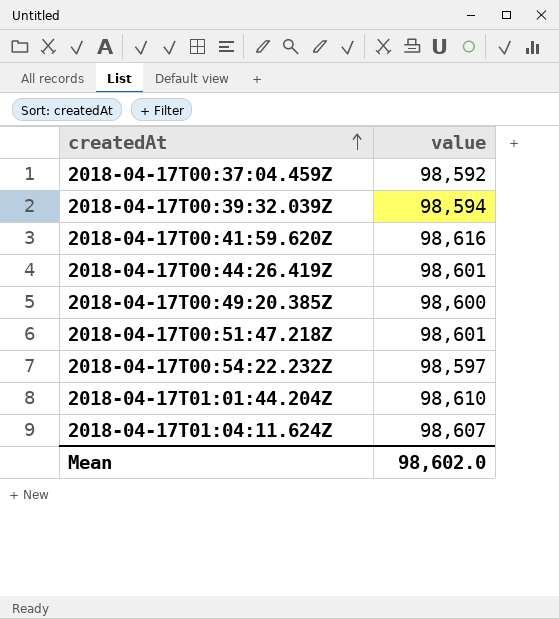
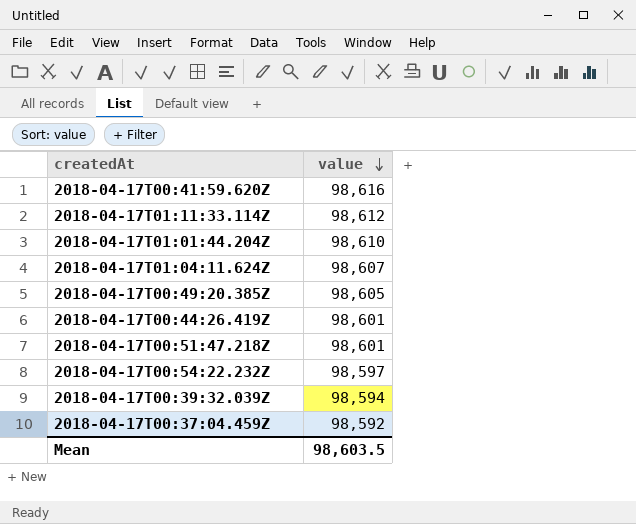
row order: createdAt ascending -> value descending
row 2018-04-17T01:11:33.114Z: none -> 98,612
2018-04-17T00:49:20.385Z | value: 98,600 -> 98,605
Mean | value: 98,602.0 -> 98,603.5

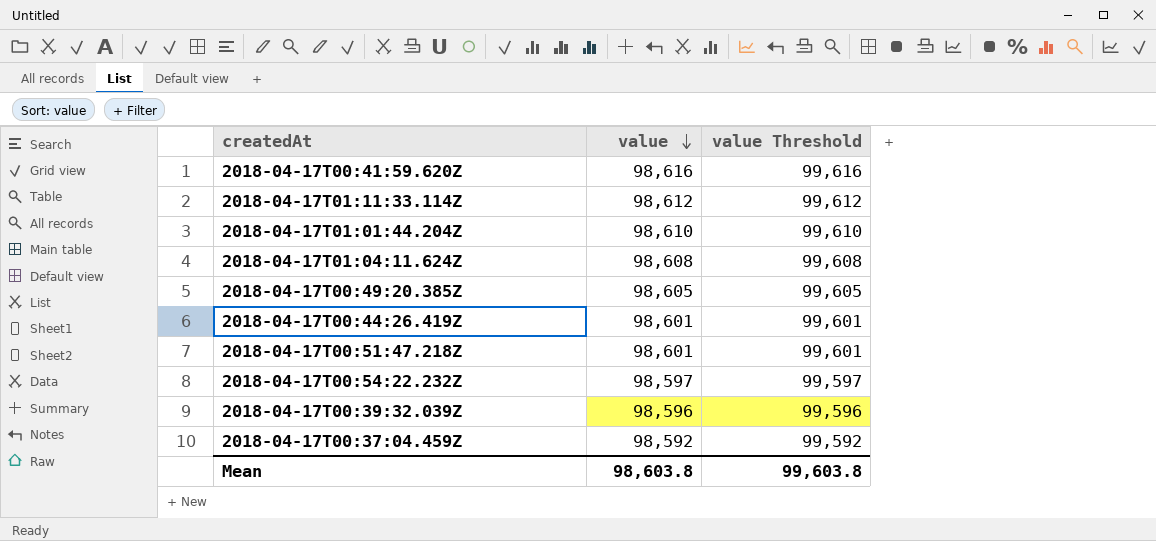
column value Threshold | formula: none -> [value] + 1000
2018-04-17T01:04:11.624Z | value: 98,607 -> 98,608
2018-04-17T00:39:32.039Z | value: 98,594 -> 98,596
Mean | value: 98,603.5 -> 98,603.8

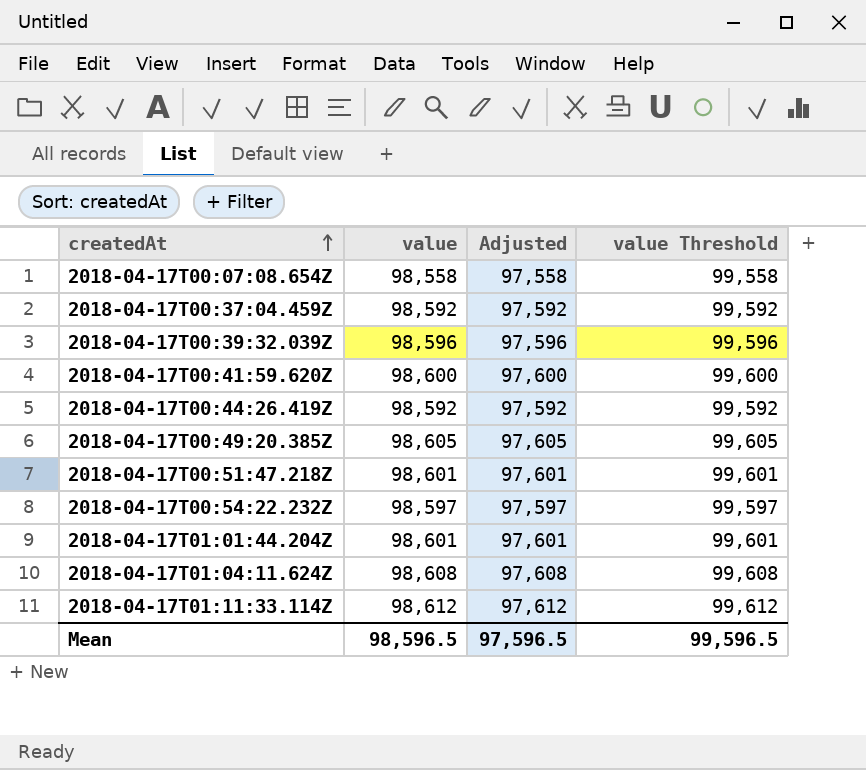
row order: value descending -> createdAt ascending
column Adjusted | formula: none -> [value] - 1000
row 2018-04-17T00:07:08.654Z: none -> 98,558 | 97,558 | 99,558
2018-04-17T00:41:59.620Z | value: 98,616 -> 98,600
2018-04-17T00:41:59.620Z | value Threshold: 99,616 -> 99,600
2018-04-17T00:44:26.419Z | value: 98,601 -> 98,592
2018-04-17T00:44:26.419Z | value Threshold: 99,601 -> 99,592
2018-04-17T01:01:44.204Z | value: 98,610 -> 98,601
2018-04-17T01:01:44.204Z | value Threshold: 99,610 -> 99,601
Mean | value: 98,603.8 -> 98,596.5
Mean | value Threshold: 99,603.8 -> 99,596.5

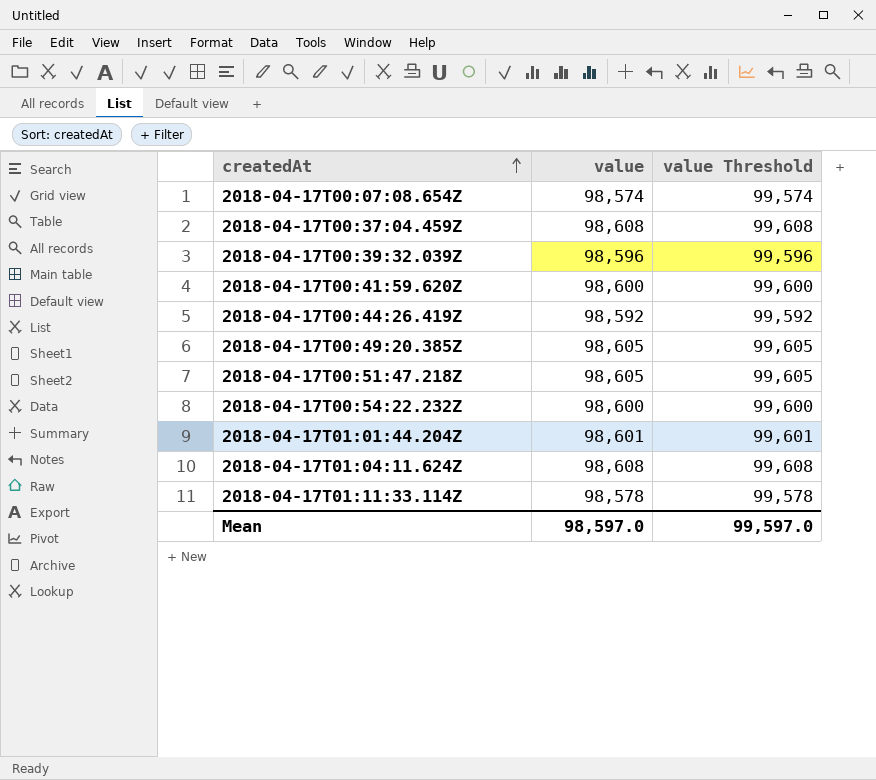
column Adjusted | formula: [value] - 1000 -> none
2018-04-17T00:07:08.654Z | value: 98,558 -> 98,574
2018-04-17T00:07:08.654Z | value Threshold: 99,558 -> 99,574
2018-04-17T00:37:04.459Z | value: 98,592 -> 98,608
2018-04-17T00:37:04.459Z | value Threshold: 99,592 -> 99,608
2018-04-17T00:51:47.218Z | value: 98,601 -> 98,605
2018-04-17T00:51:47.218Z | value Threshold: 99,601 -> 99,605
2018-04-17T00:54:22.232Z | value: 98,597 -> 98,600
2018-04-17T00:54:22.232Z | value Threshold: 99,597 -> 99,600
2018-04-17T01:11:33.114Z | value: 98,612 -> 98,578
2018-04-17T01:11:33.114Z | value Threshold: 99,612 -> 99,578
Mean | value: 98,596.5 -> 98,597.0
Mean | value Threshold: 99,596.5 -> 99,597.0

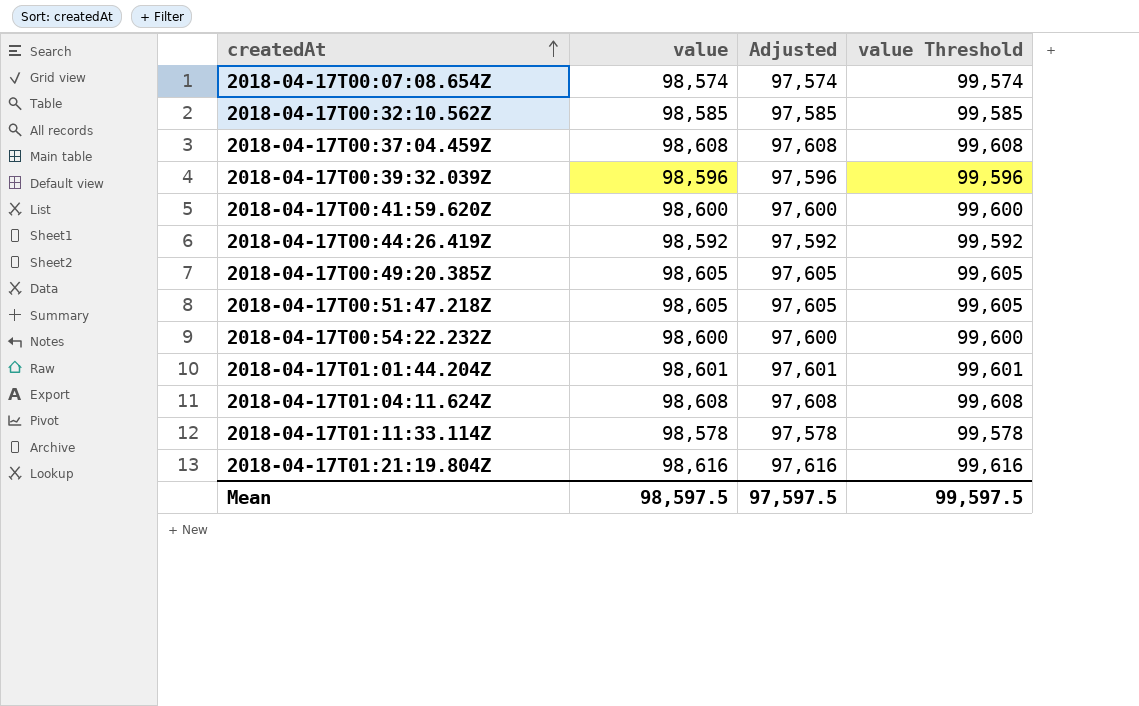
column Adjusted | formula: none -> [value] - 1000
row 2018-04-17T00:32:10.562Z: none -> 98,585 | 97,585 | 99,585
row 2018-04-17T01:21:19.804Z: none -> 98,616 | 97,616 | 99,616
Mean | value: 98,597.0 -> 98,597.5
Mean | value Threshold: 99,597.0 -> 99,597.5

